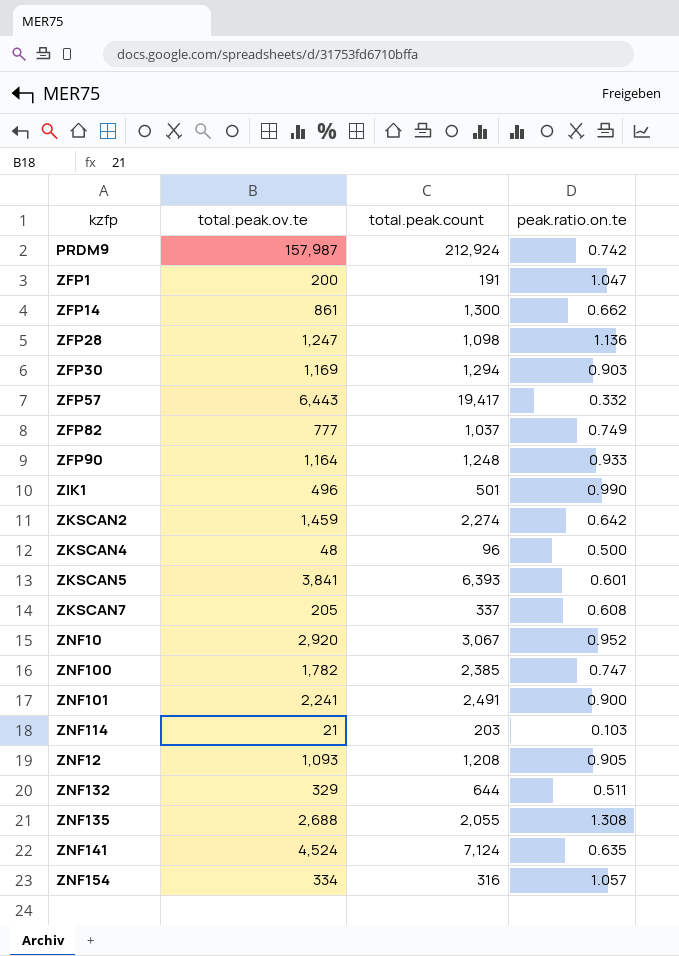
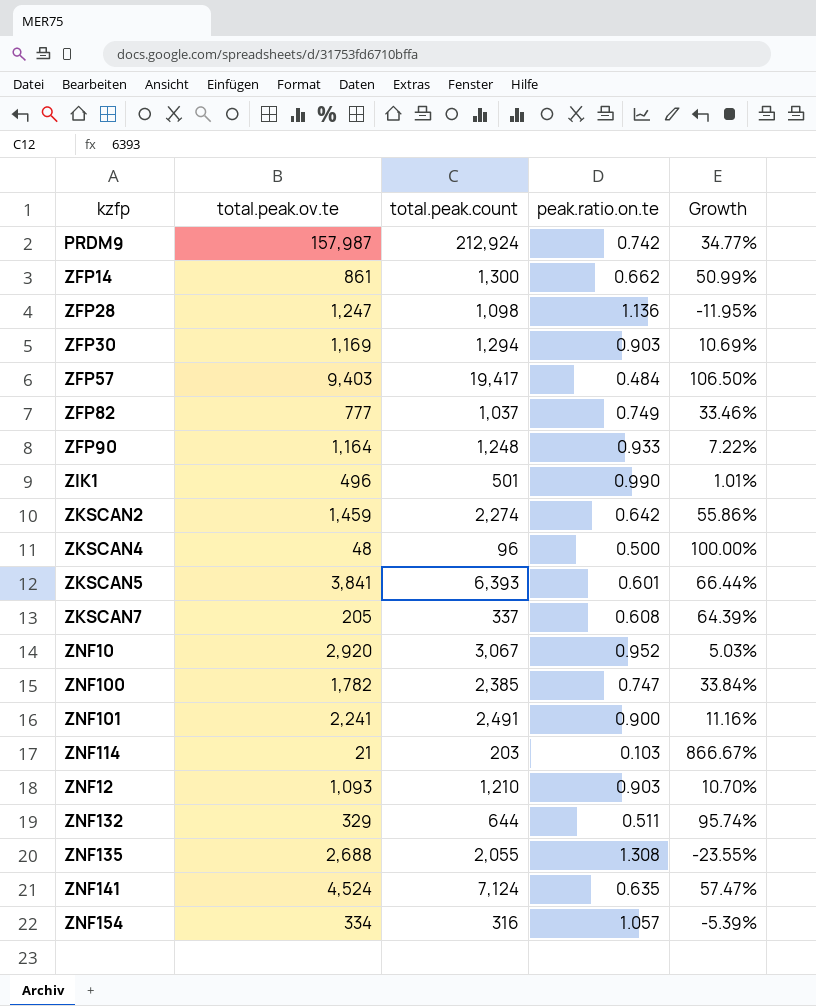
column Growth | formula: none -> ([total.peak.count] - [total.peak.ov.te]) / [total.peak.ov.te]
row ZFP1: 200 | 191 | 1.047 -> none
ZFP57 | total.peak.ov.te: 6,443 -> 9,403
ZFP57 | peak.ratio.on.te: 0.332 -> 0.484
ZNF12 | total.peak.count: 1,208 -> 1,210
ZNF12 | peak.ratio.on.te: 0.905 -> 0.903

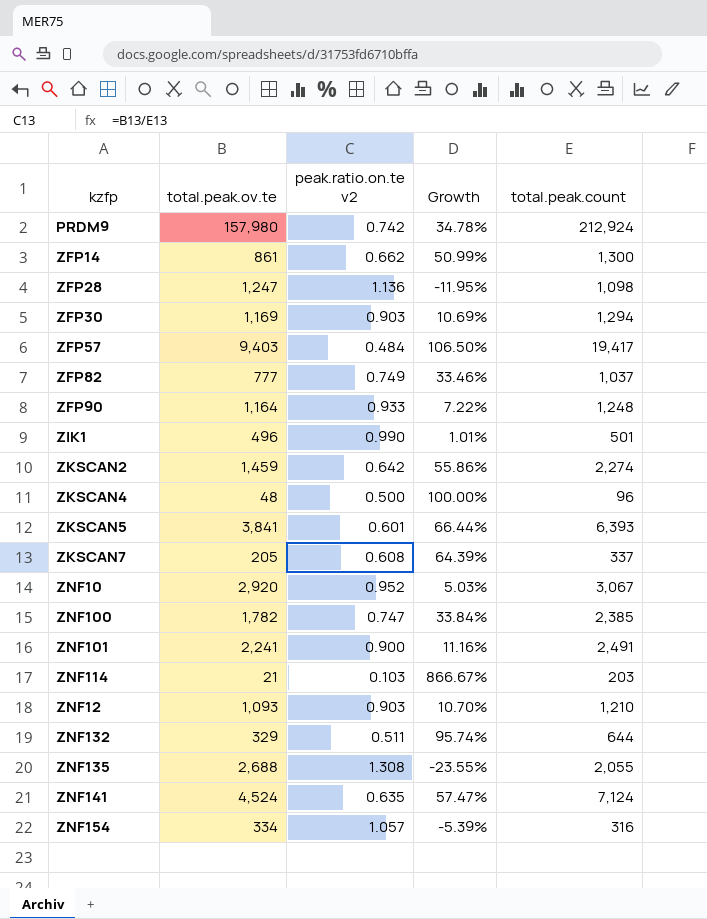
column name: peak.ratio.on.te -> peak.ratio.on.te v2
column total.peak.count | position: 3 -> 5
PRDM9 | total.peak.ov.te: 157,987 -> 157,980
PRDM9 | Growth: 34.77% -> 34.78%

